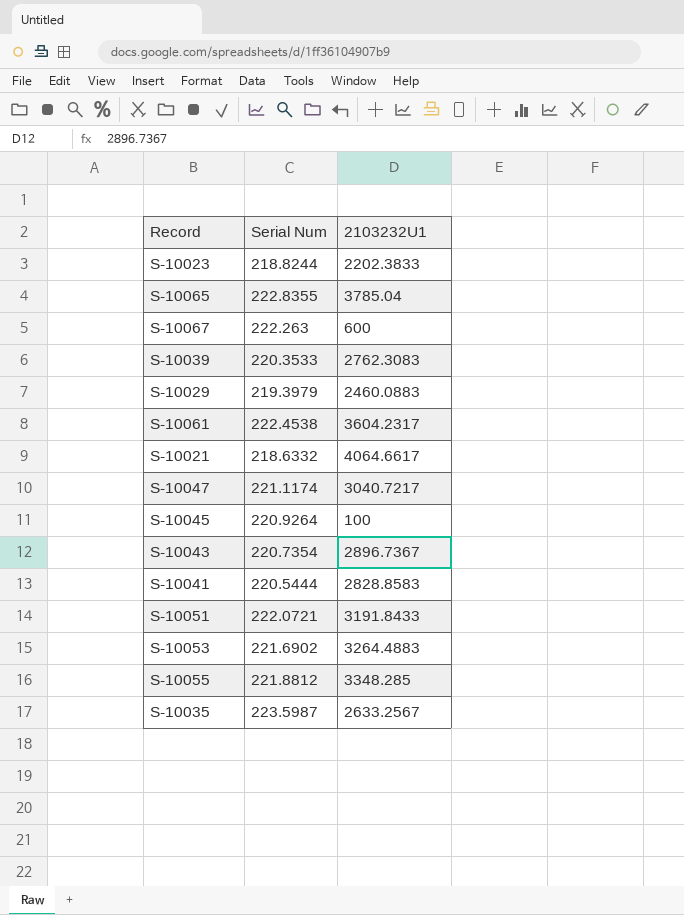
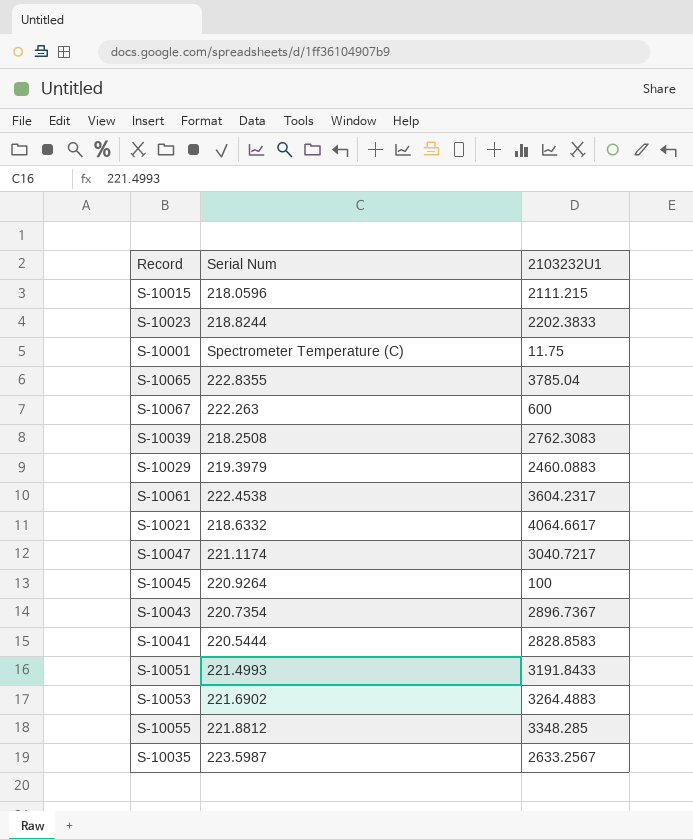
row S-10015: none -> 218.0596 | 2111.215
row S-10001: none -> Spectrometer Temperature (C) | 11.75
S-10039 | Serial Num: 220.3533 -> 218.2508
S-10051 | Serial Num: 222.0721 -> 221.4993

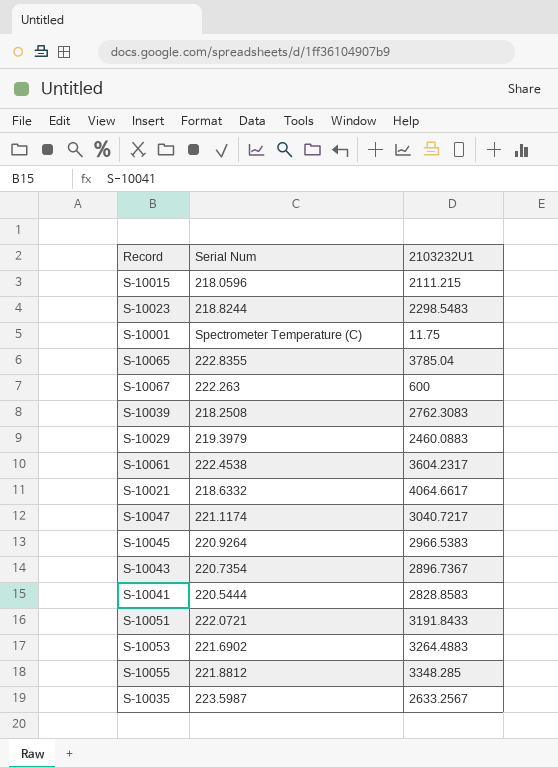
S-10023 | 2103232U1: 2202.3833 -> 2298.5483
S-10045 | 2103232U1: 100 -> 2966.5383
S-10051 | Serial Num: 221.4993 -> 222.0721

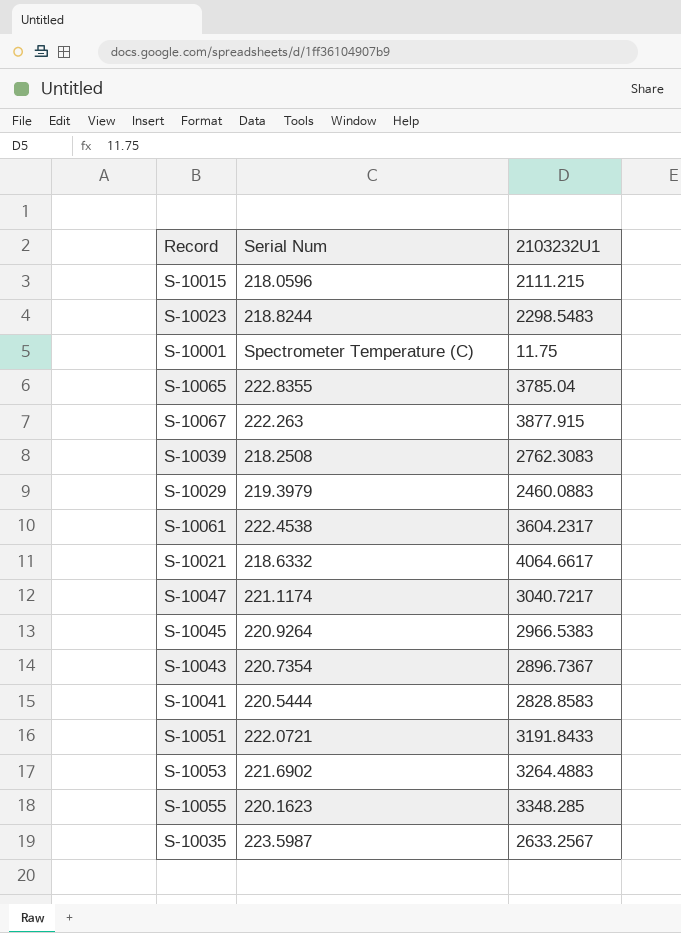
S-10067 | 2103232U1: 600 -> 3877.915
S-10055 | Serial Num: 221.8812 -> 220.1623

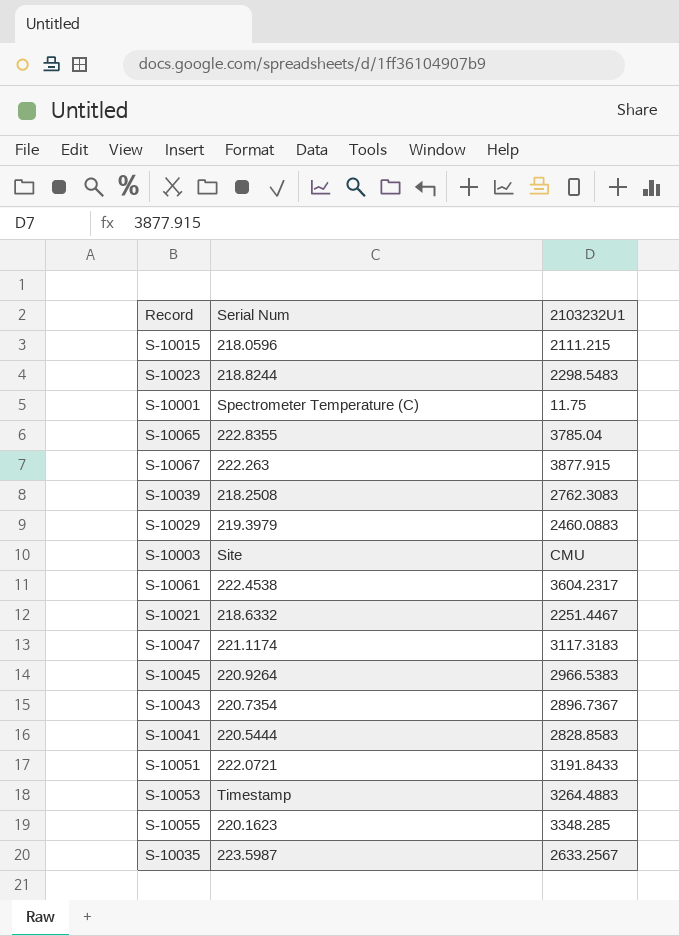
row S-10003: none -> Site | CMU
S-10021 | 2103232U1: 4064.6617 -> 2251.4467
S-10047 | 2103232U1: 3040.7217 -> 3117.3183
S-10053 | Serial Num: 221.6902 -> Timestamp

